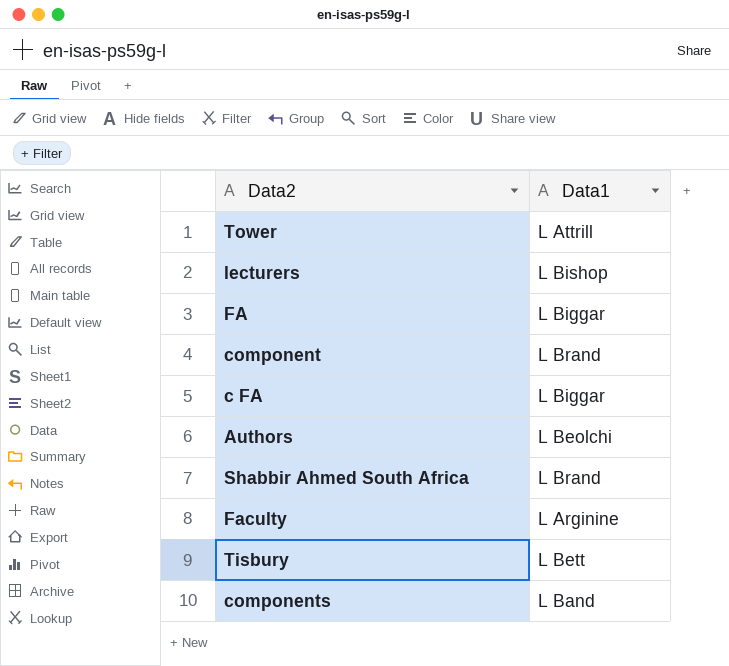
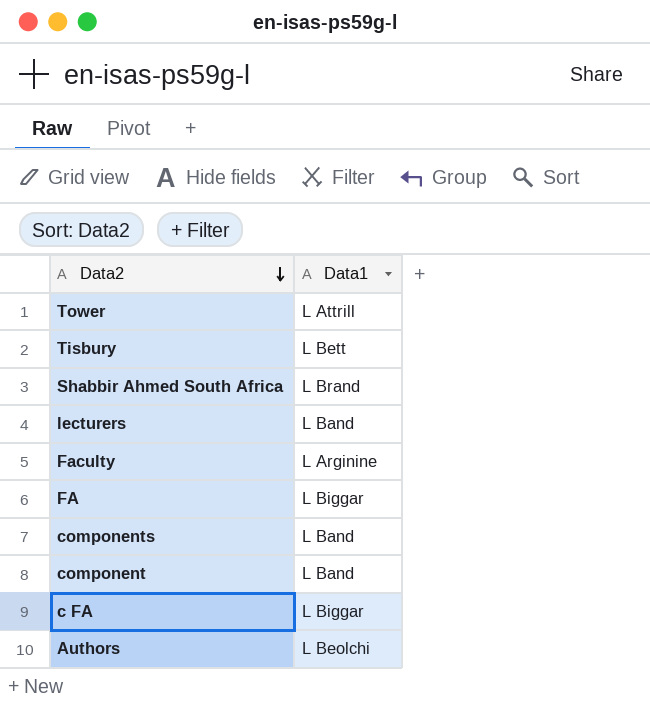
row order: none -> Data2 descending
lecturers | Data1: L Bishop -> L Band
component | Data1: L Brand -> L Band

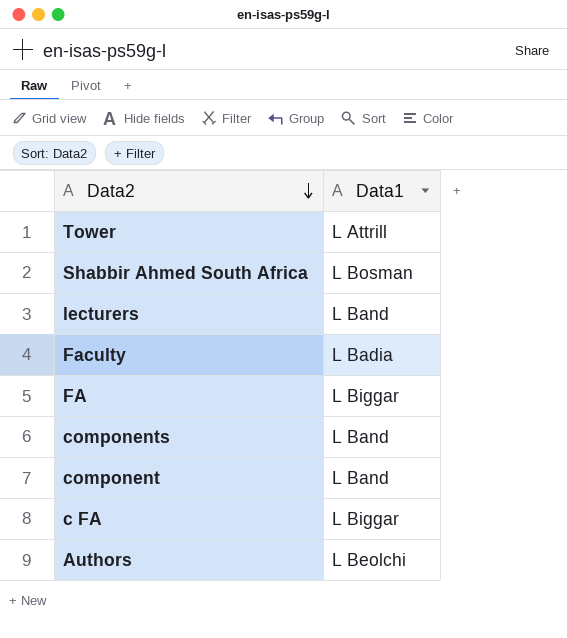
row Tisbury: L Bett -> none
Shabbir Ahmed South Africa | Data1: L Brand -> L Bosman
Faculty | Data1: L Arginine -> L Badia

